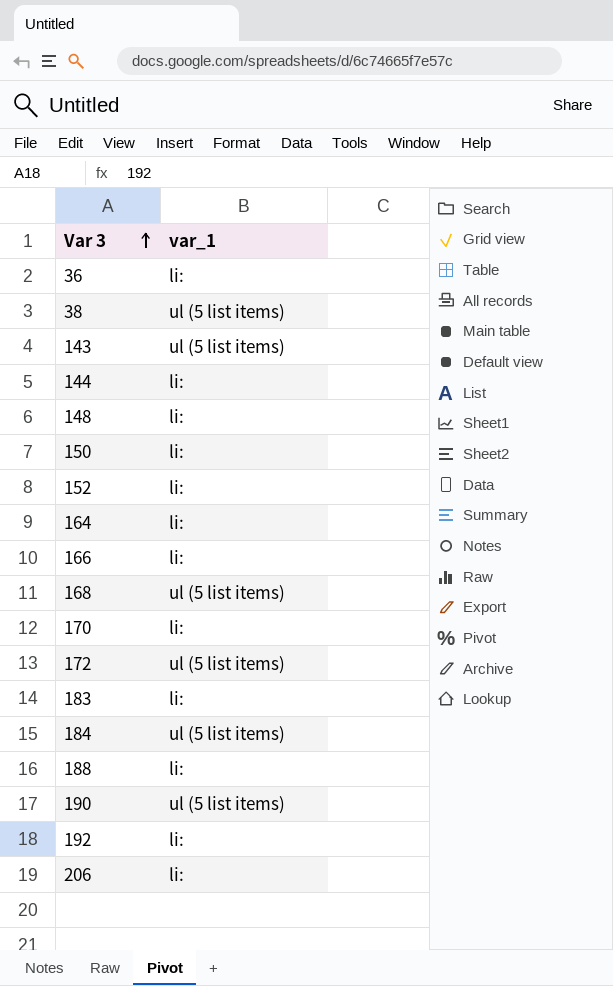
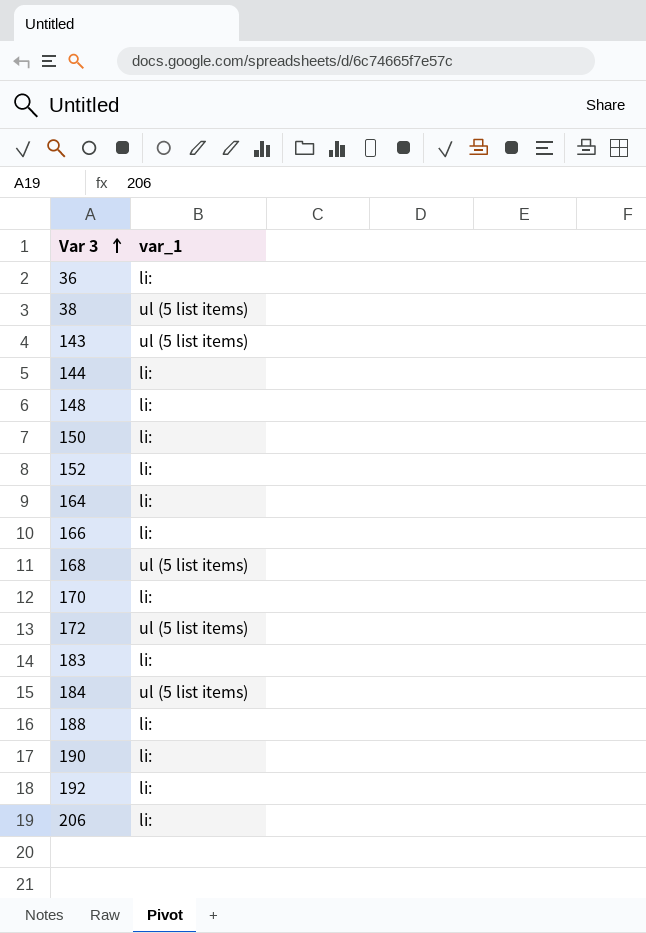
190 | var_1: ul (5 list items) -> li:

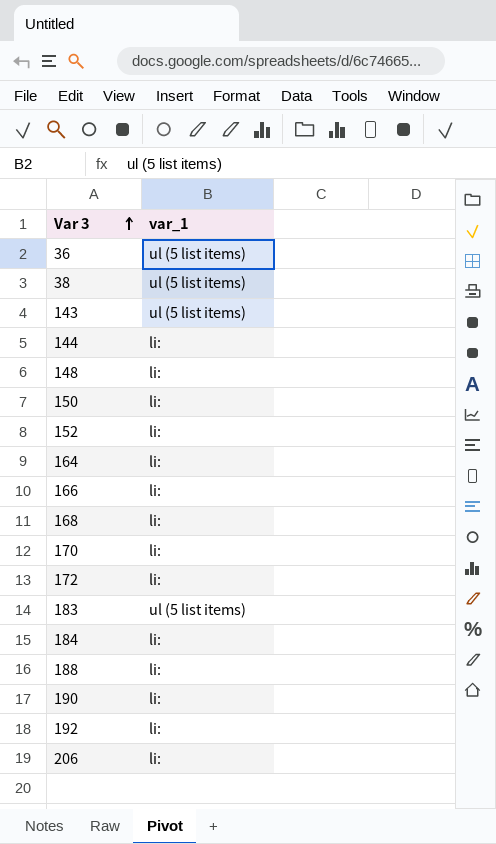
36 | var_1: li: -> ul (5 list items)
168 | var_1: ul (5 list items) -> li:
172 | var_1: ul (5 list items) -> li:
183 | var_1: li: -> ul (5 list items)
184 | var_1: ul (5 list items) -> li:

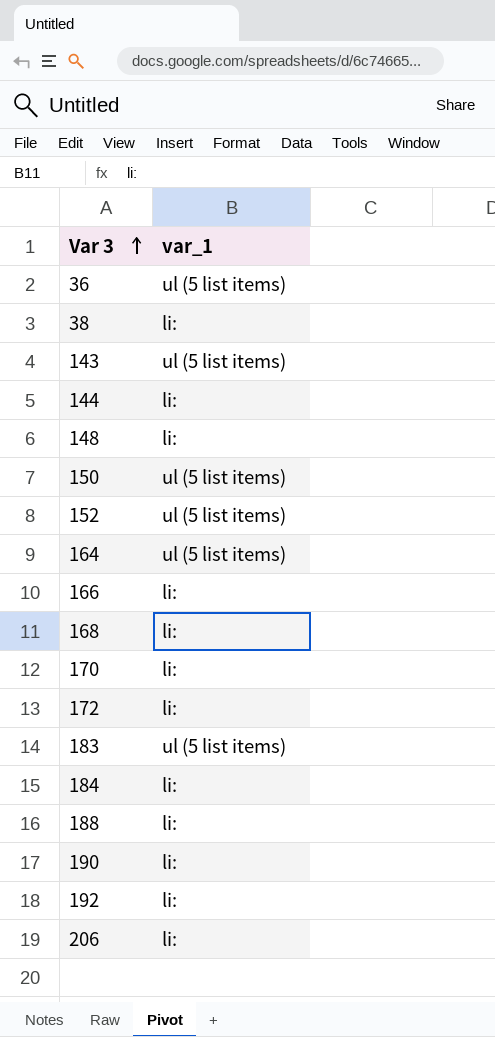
38 | var_1: ul (5 list items) -> li:
150 | var_1: li: -> ul (5 list items)
152 | var_1: li: -> ul (5 list items)
164 | var_1: li: -> ul (5 list items)

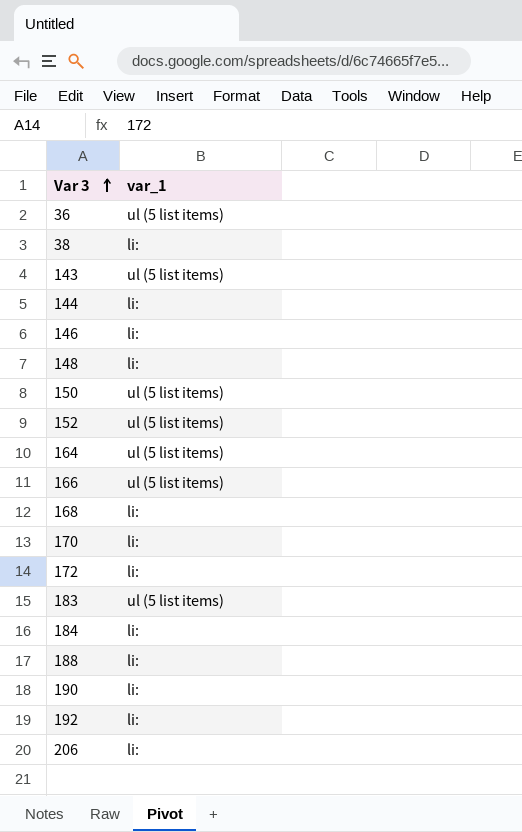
row 146: none -> li:
166 | var_1: li: -> ul (5 list items)

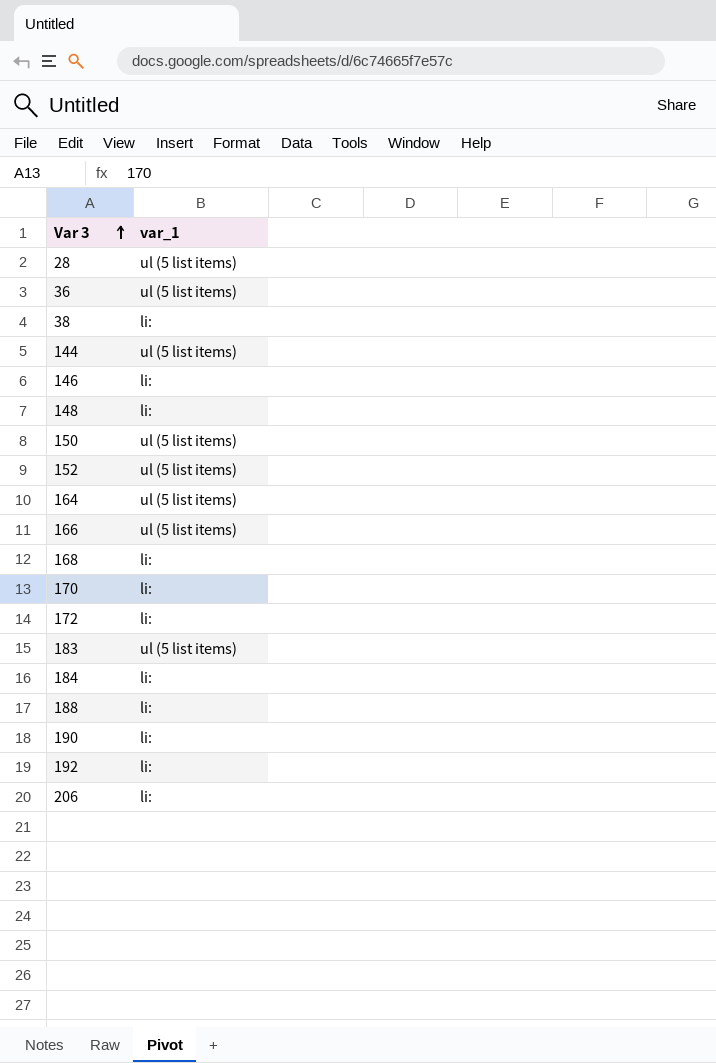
row 143: ul (5 list items) -> none
row 28: none -> ul (5 list items)
144 | var_1: li: -> ul (5 list items)

